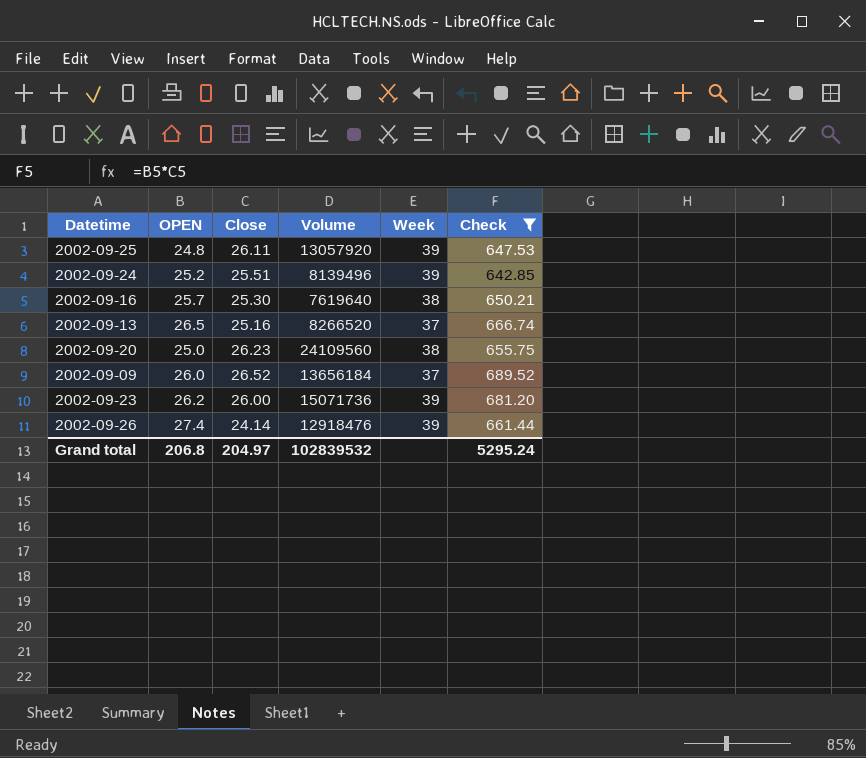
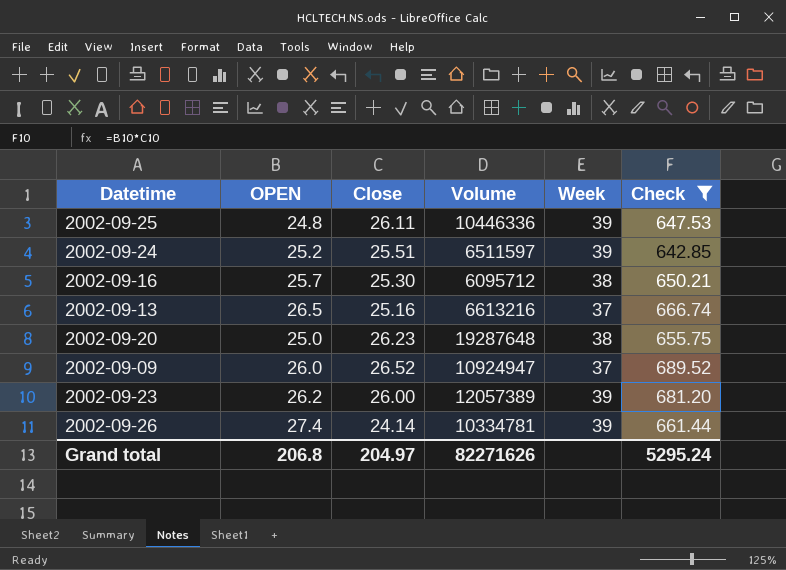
2002-09-25 | Volume: 13057920 -> 10446336
2002-09-24 | Volume: 8139496 -> 6511597
2002-09-16 | Volume: 7619640 -> 6095712
2002-09-13 | Volume: 8266520 -> 6613216
2002-09-20 | Volume: 24109560 -> 19287648
2002-09-09 | Volume: 13656184 -> 10924947
2002-09-23 | Volume: 15071736 -> 12057389
2002-09-26 | Volume: 12918476 -> 10334781
Grand total | Volume: 102839532 -> 82271626

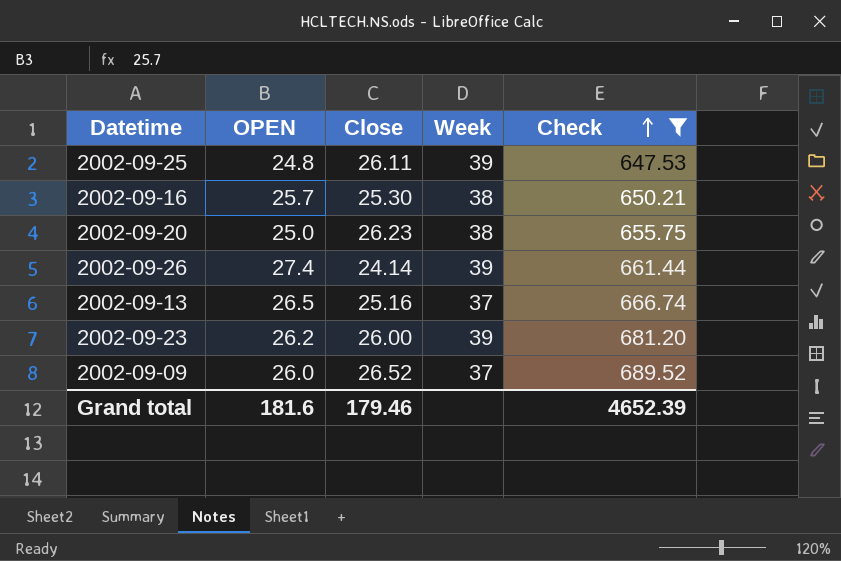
row order: none -> Check ascending
column Volume | position: 4 -> none
row 2002-09-24: 25.2 | 25.51 | 6511597 | 39 | 642.85 -> none
Grand total | OPEN: 206.8 -> 181.6
Grand total | Close: 204.97 -> 179.46
Grand total | Check: 5295.24 -> 4652.39

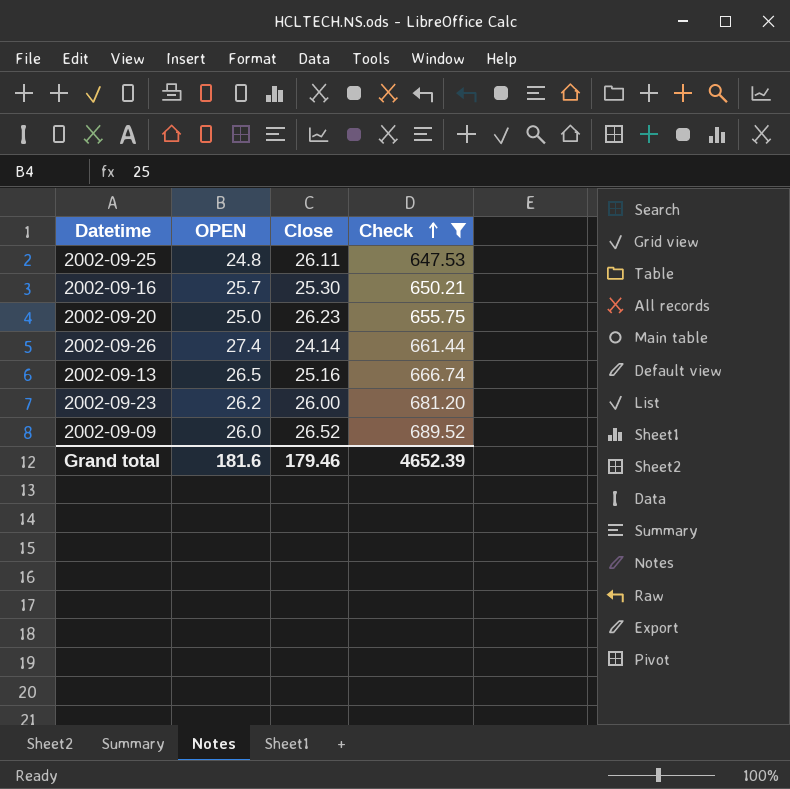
column Week | position: 4 -> none

